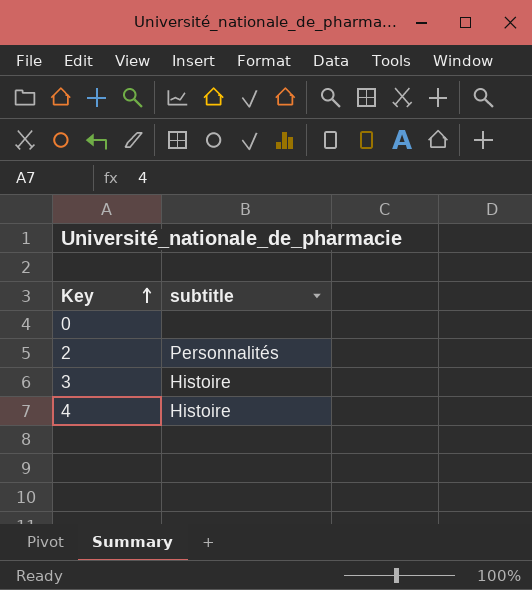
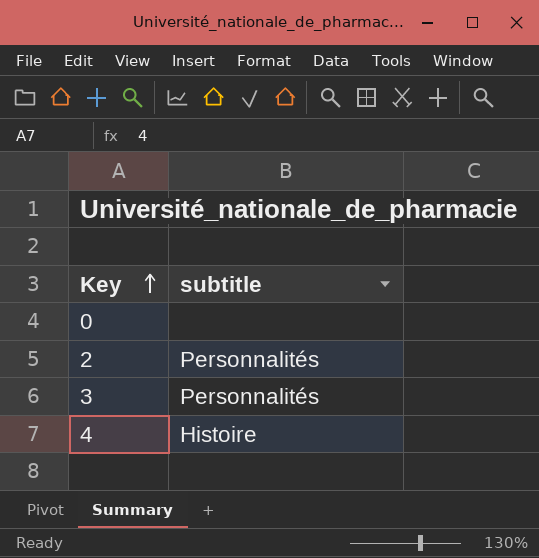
3 | subtitle: Histoire -> Personnalités

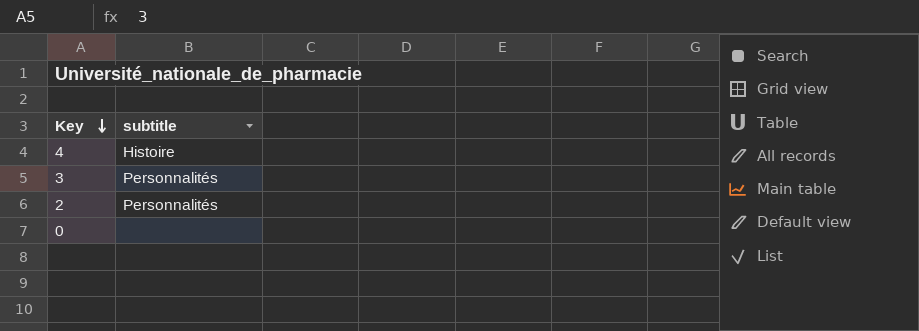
row order: Key ascending -> Key descending

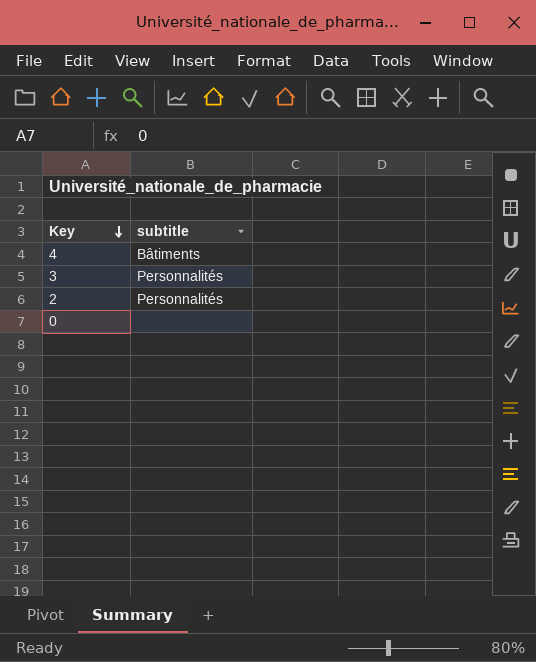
4 | subtitle: Histoire -> Bâtiments

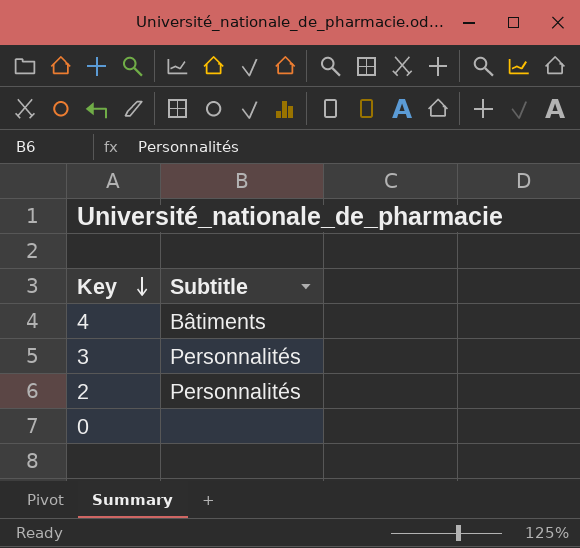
column name: subtitle -> Subtitle

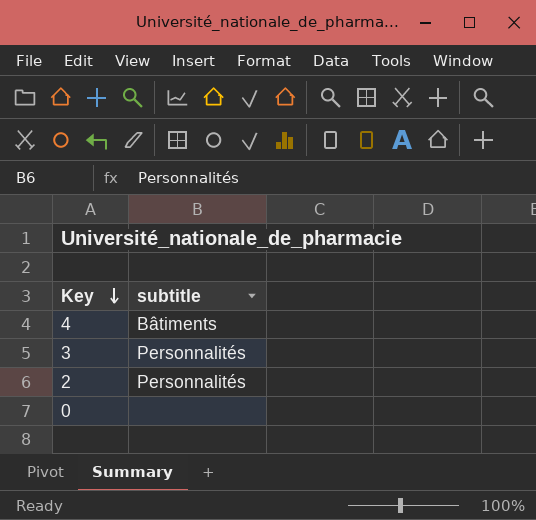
column name: Subtitle -> subtitle

